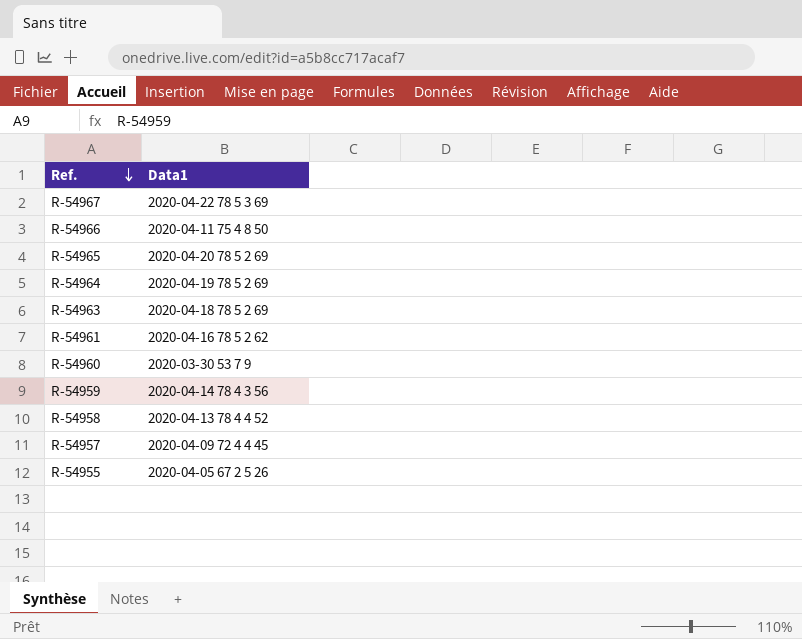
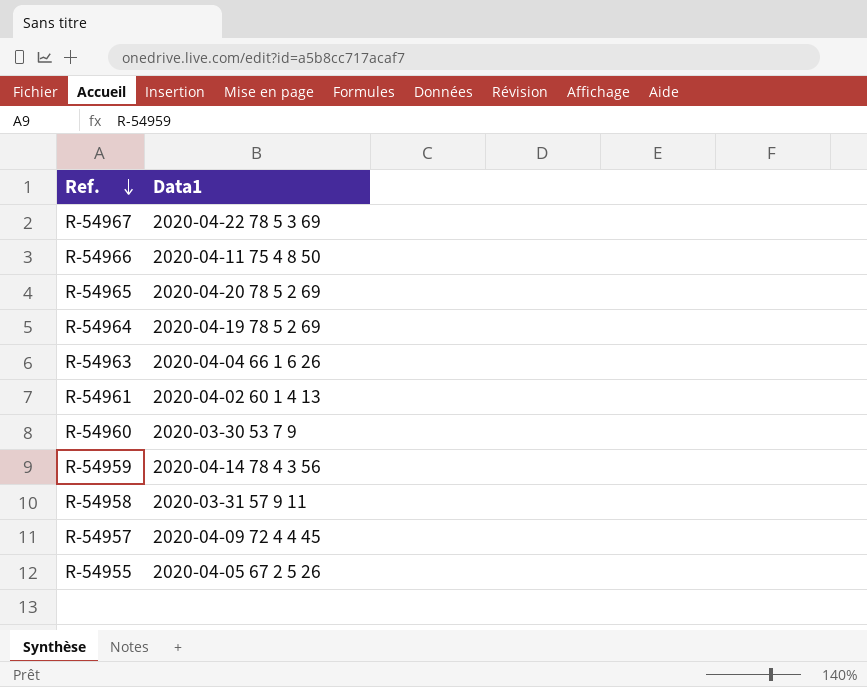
R-54963 | Data1: 2020-04-18 78 5 2 69 -> 2020-04-04 66 1 6 26
R-54961 | Data1: 2020-04-16 78 5 2 62 -> 2020-04-02 60 1 4 13
R-54958 | Data1: 2020-04-13 78 4 4 52 -> 2020-03-31 57 9 11

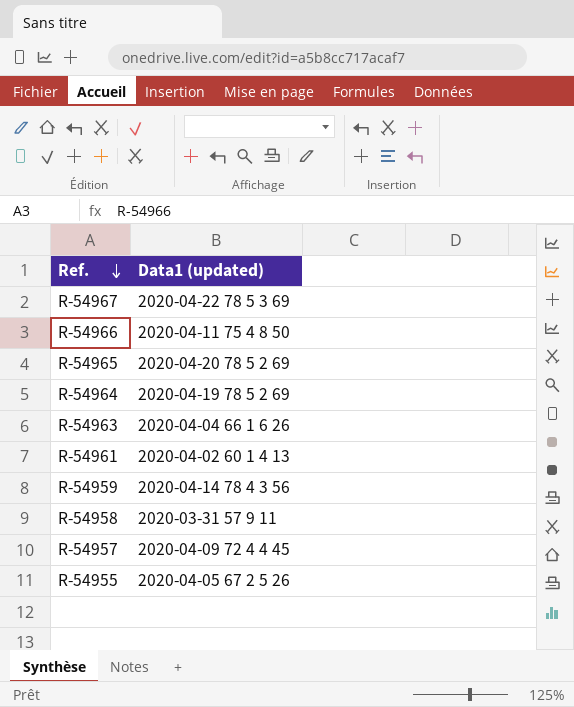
column name: Data1 -> Data1 (updated)
row R-54960: 2020-03-30 53 7 9 -> none

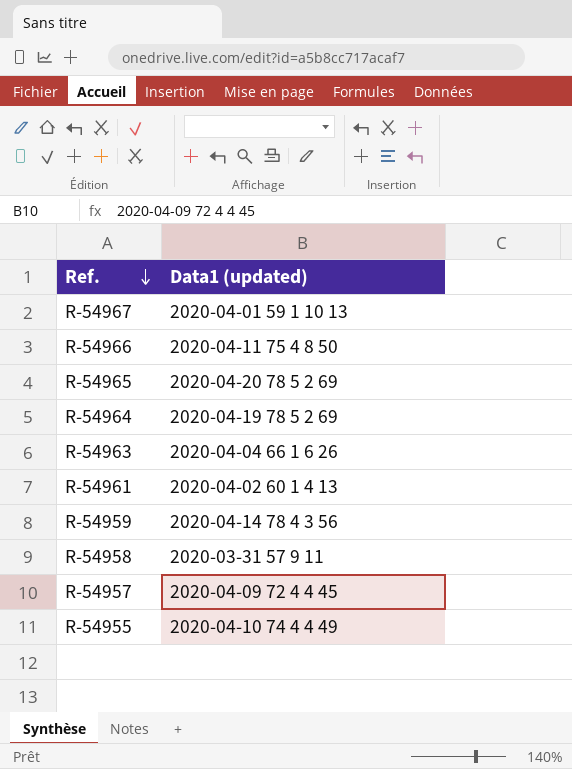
R-54967 | Data1 (updated): 2020-04-22 78 5 3 69 -> 2020-04-01 59 1 10 13
R-54955 | Data1 (updated): 2020-04-05 67 2 5 26 -> 2020-04-10 74 4 4 49

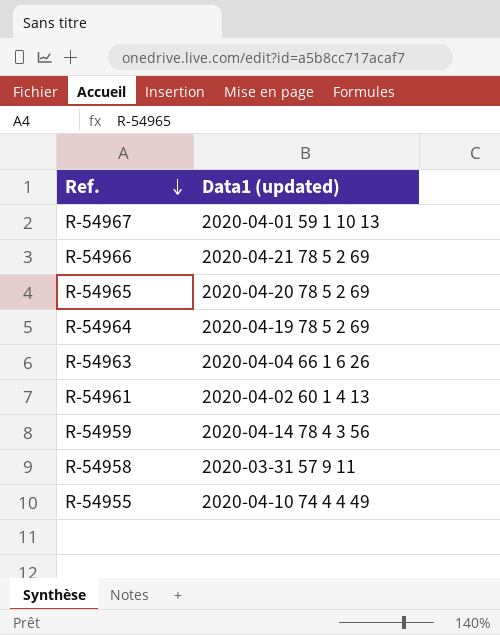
row R-54957: 2020-04-09 72 4 4 45 -> none
R-54966 | Data1 (updated): 2020-04-11 75 4 8 50 -> 2020-04-21 78 5 2 69

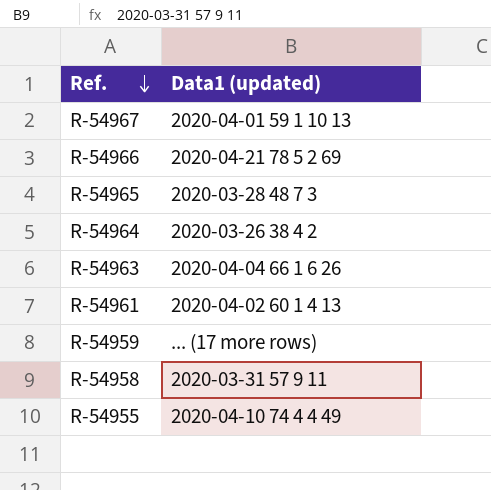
R-54965 | Data1 (updated): 2020-04-20 78 5 2 69 -> 2020-03-28 48 7 3
R-54964 | Data1 (updated): 2020-04-19 78 5 2 69 -> 2020-03-26 38 4 2
R-54959 | Data1 (updated): 2020-04-14 78 4 3 56 -> ... (17 more rows)

